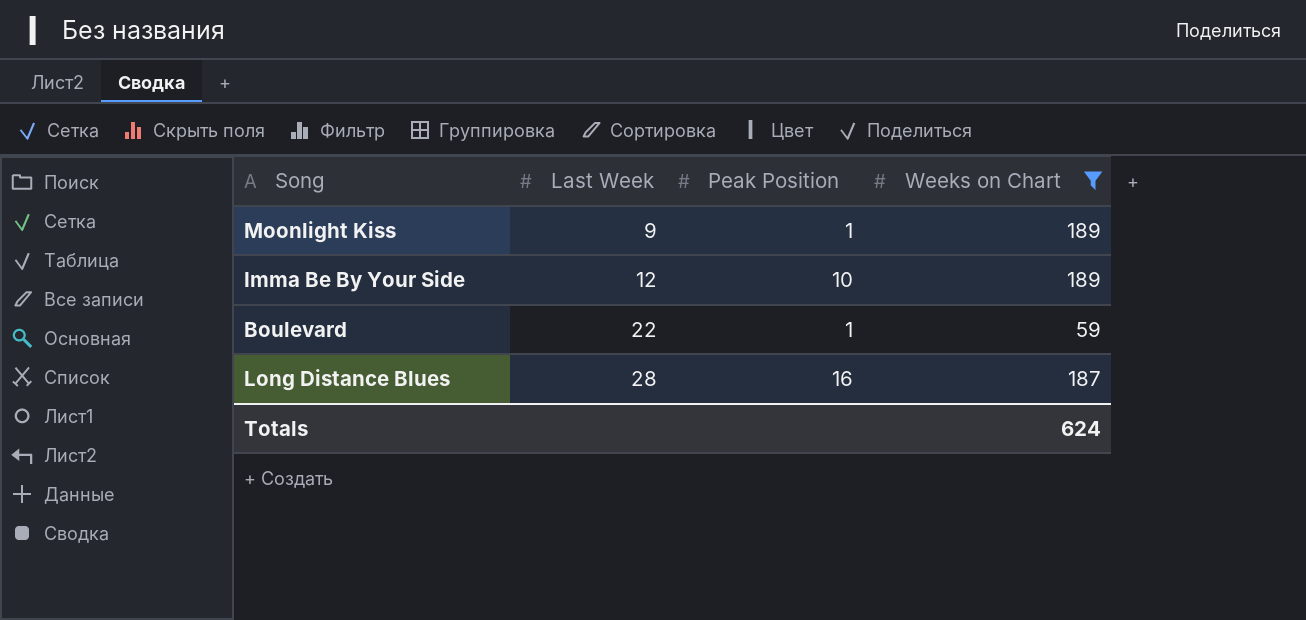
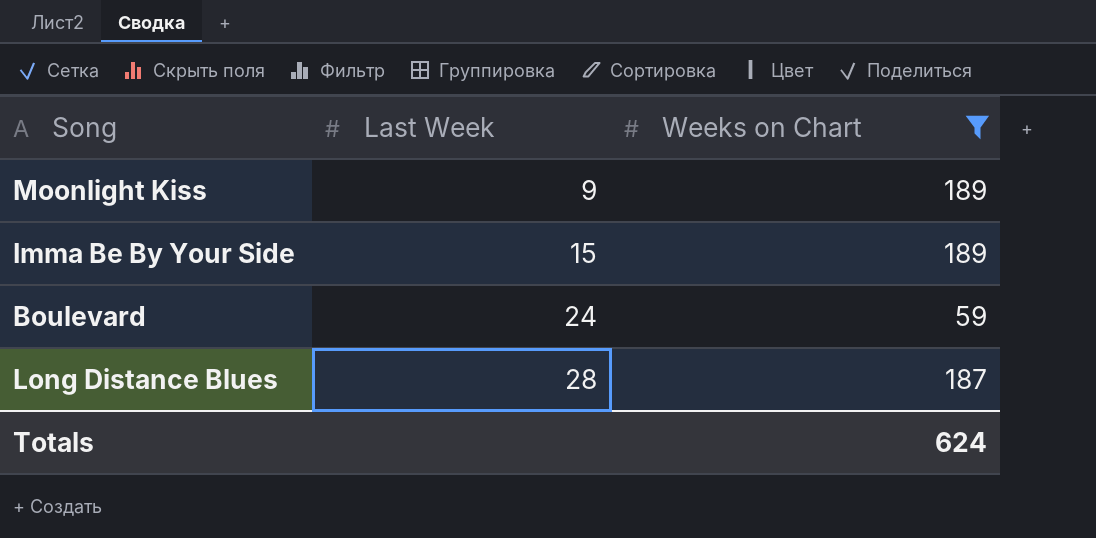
column Peak Position | position: 3 -> none
Imma Be By Your Side | Last Week: 12 -> 15
Boulevard | Last Week: 22 -> 24

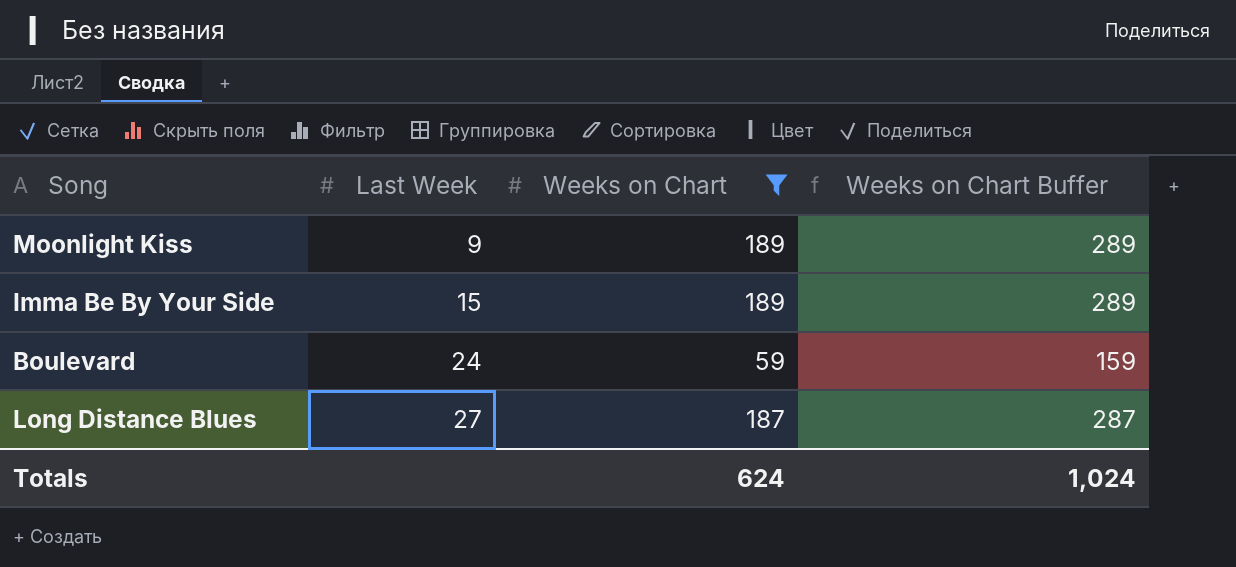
column Weeks on Chart Buffer | formula: none -> [Weeks on Chart] + 100
Long Distance Blues | Last Week: 28 -> 27

